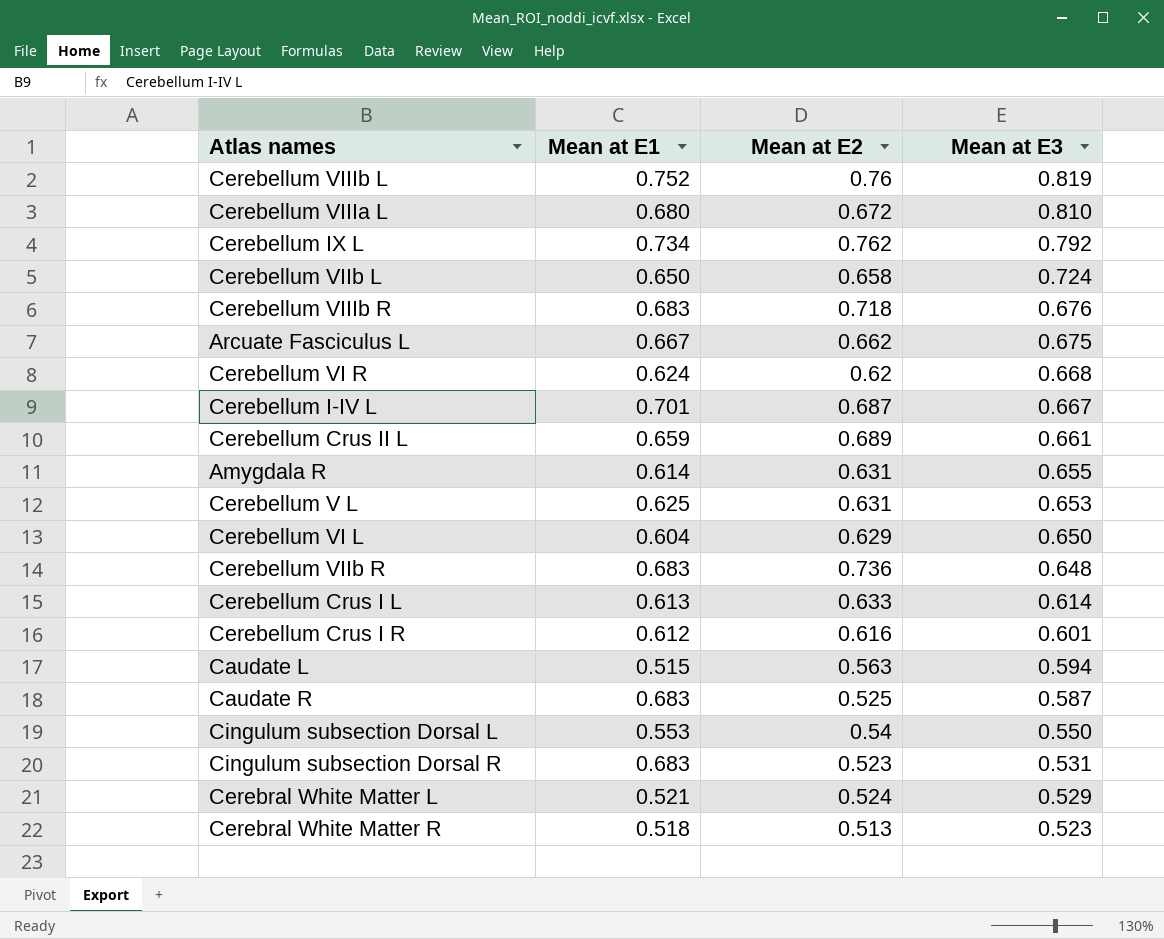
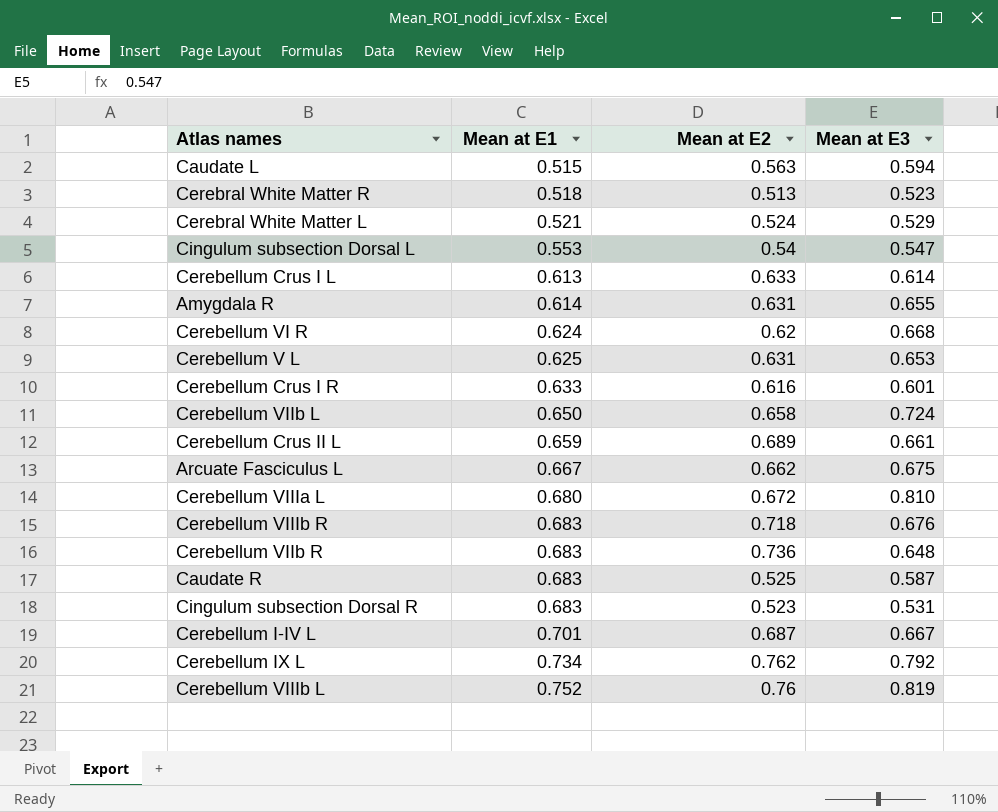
row order: Mean at E3 descending -> Mean at E1 ascending
row Cerebellum VI L: 0.604 | 0.629 | 0.650 -> none
Cingulum subsection Dorsal L | Mean at E3: 0.550 -> 0.547
Cerebellum Crus I R | Mean at E1: 0.612 -> 0.633

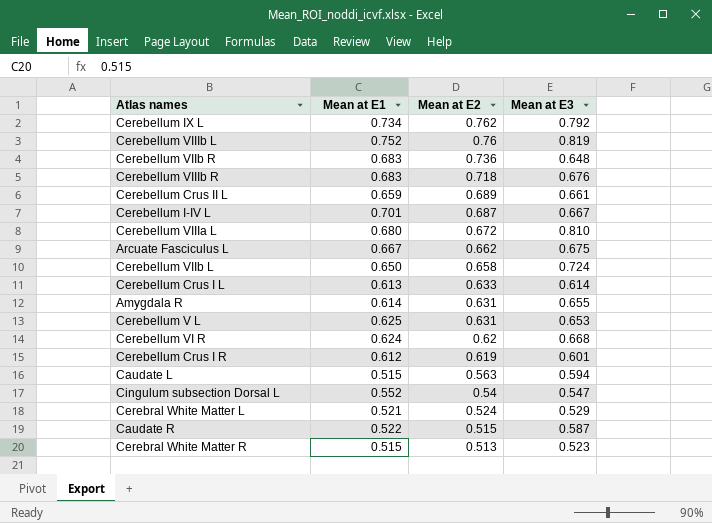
row order: Mean at E1 ascending -> Mean at E2 descending
row Cingulum subsection Dorsal R: 0.683 | 0.523 | 0.531 -> none
Cerebellum Crus I R | Mean at E1: 0.633 -> 0.612
Cerebellum Crus I R | Mean at E2: 0.616 -> 0.619
Cingulum subsection Dorsal L | Mean at E1: 0.553 -> 0.552
Caudate R | Mean at E1: 0.683 -> 0.522
Caudate R | Mean at E2: 0.525 -> 0.515
Cerebral White Matter R | Mean at E1: 0.518 -> 0.515

